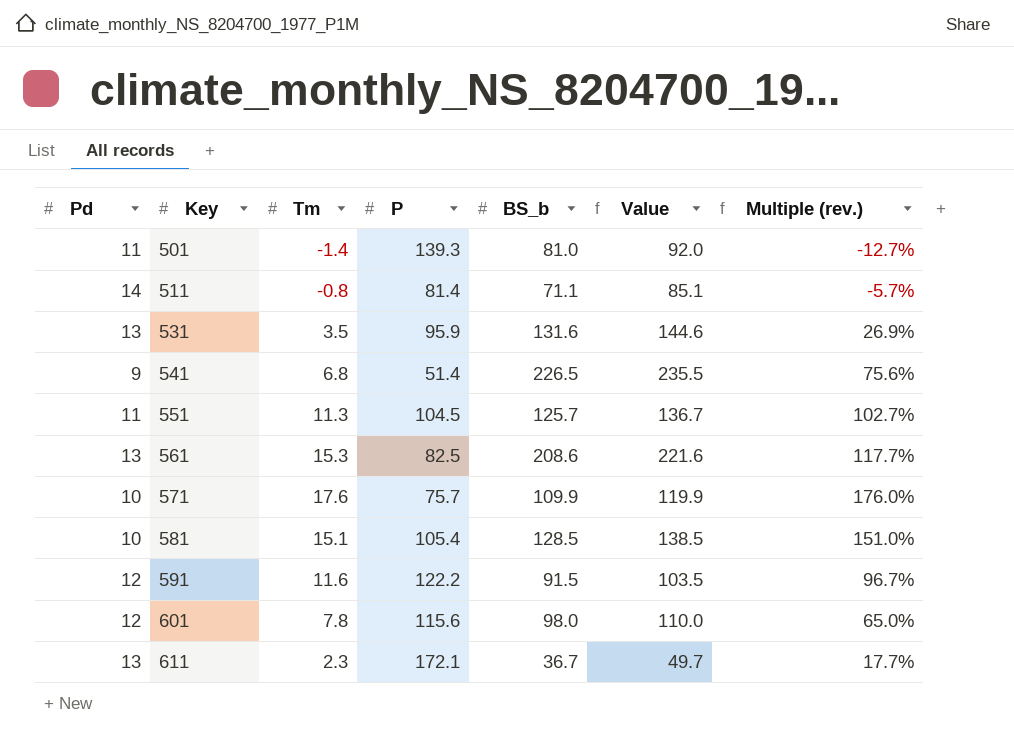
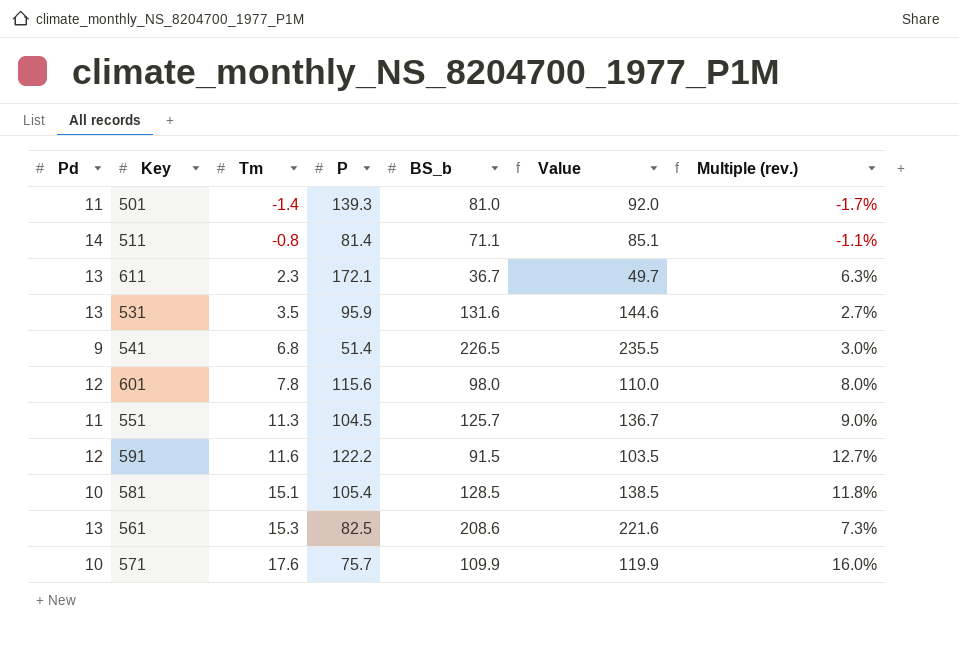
row order: Key ascending -> Tm ascending
column Multiple (rev.) | formula: [Tm] / [Pd] -> [Tm] / [BS_b]

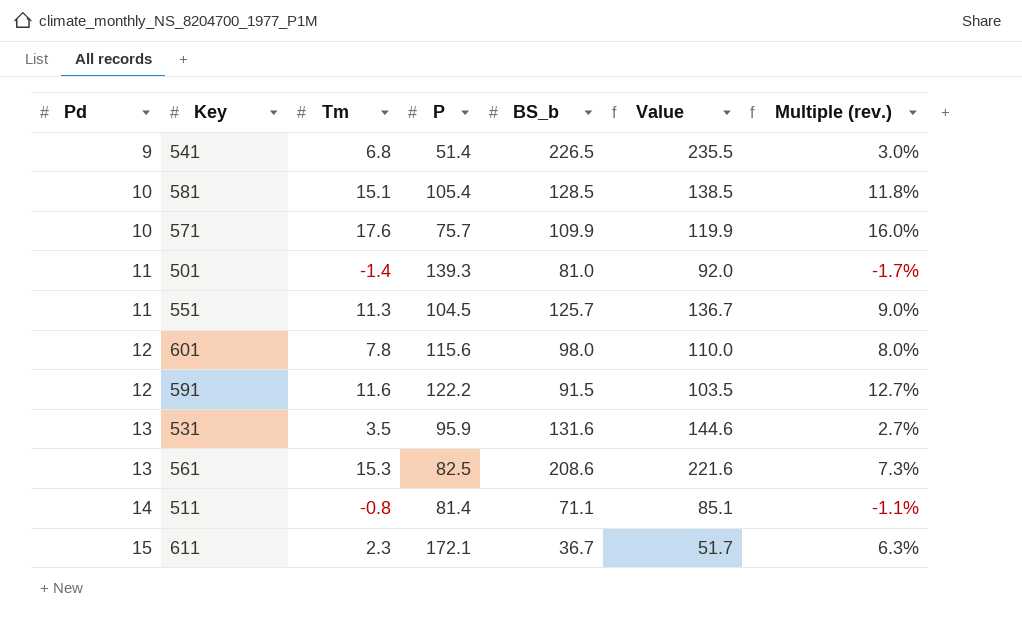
row order: Tm ascending -> Pd ascending
611 | Pd: 13 -> 15
611 | Value: 49.7 -> 51.7

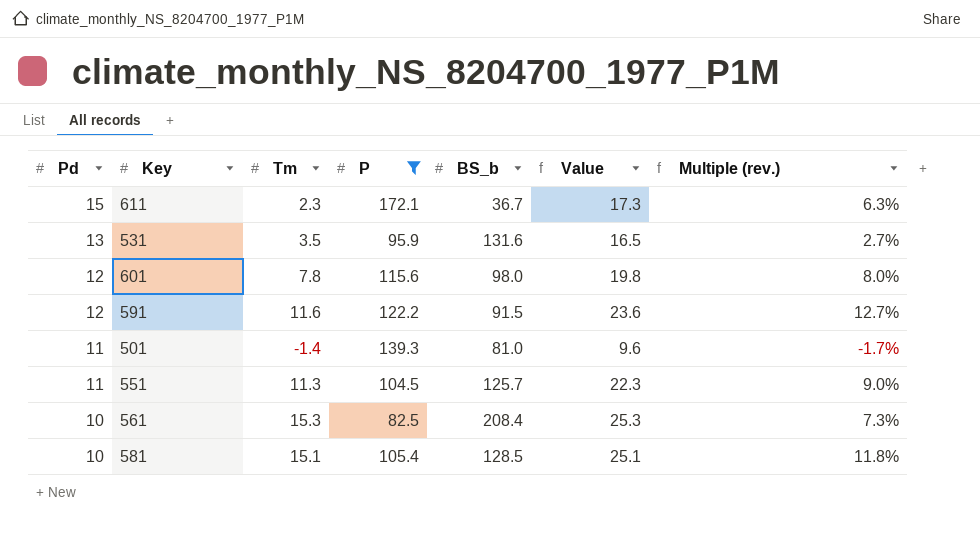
filter: none -> P >= 82.5
row order: Pd ascending -> Pd descending
column Value | formula: [Pd] + [BS_b] -> [Pd] + [Tm]
561 | Pd: 13 -> 10
561 | BS_b: 208.6 -> 208.4

